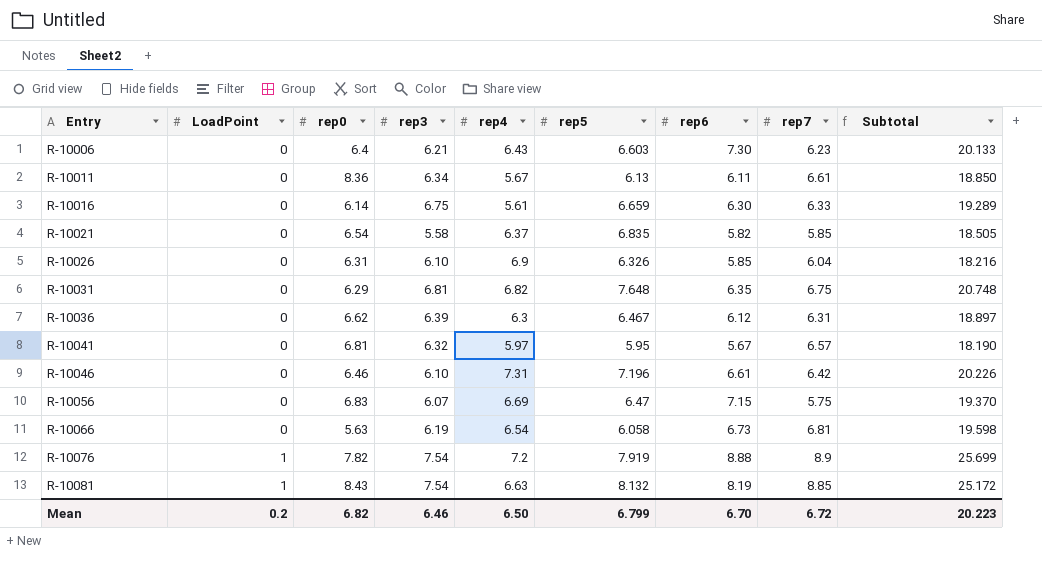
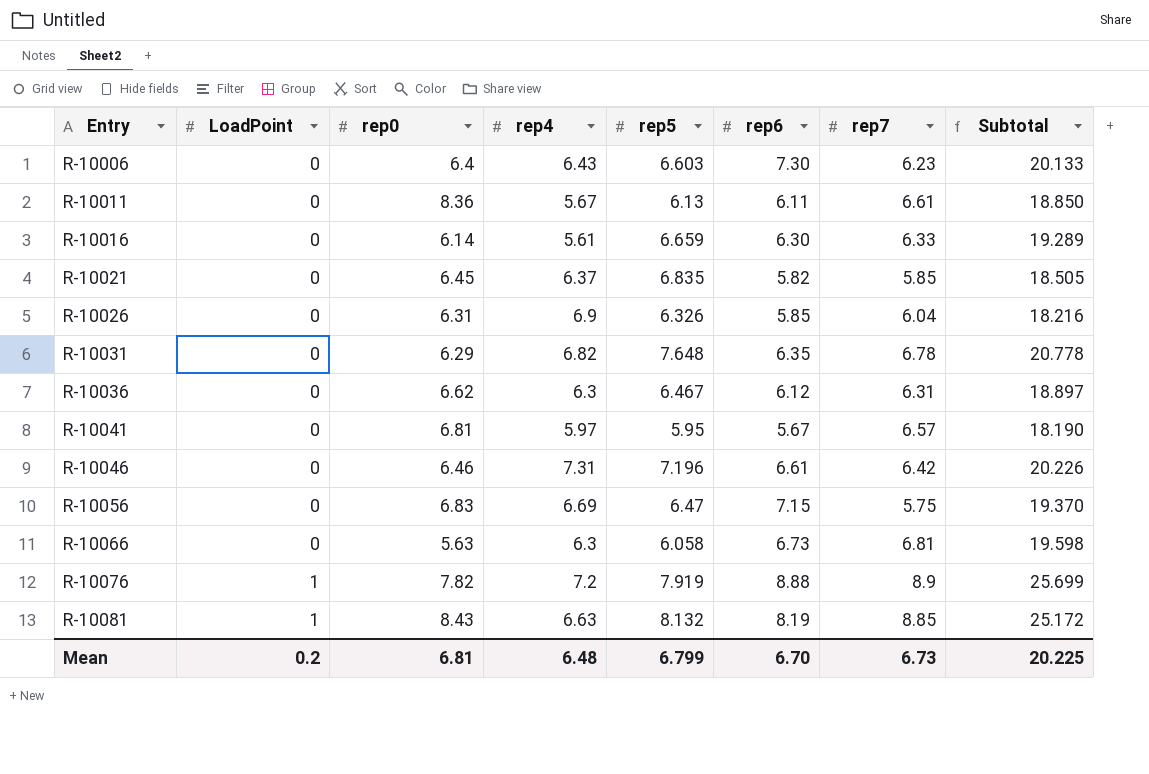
column rep3 | position: 4 -> none
R-10021 | rep0: 6.54 -> 6.45
R-10031 | rep7: 6.75 -> 6.78
R-10031 | Subtotal: 20.748 -> 20.778
R-10066 | rep4: 6.54 -> 6.3
Mean | rep0: 6.82 -> 6.81
Mean | rep4: 6.50 -> 6.48
Mean | rep7: 6.72 -> 6.73
Mean | Subtotal: 20.223 -> 20.225

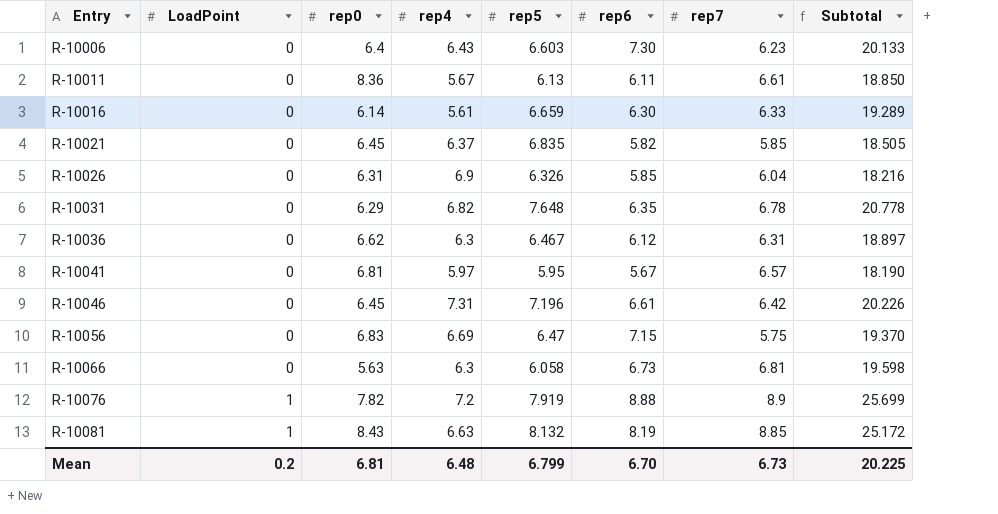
R-10046 | rep0: 6.46 -> 6.45

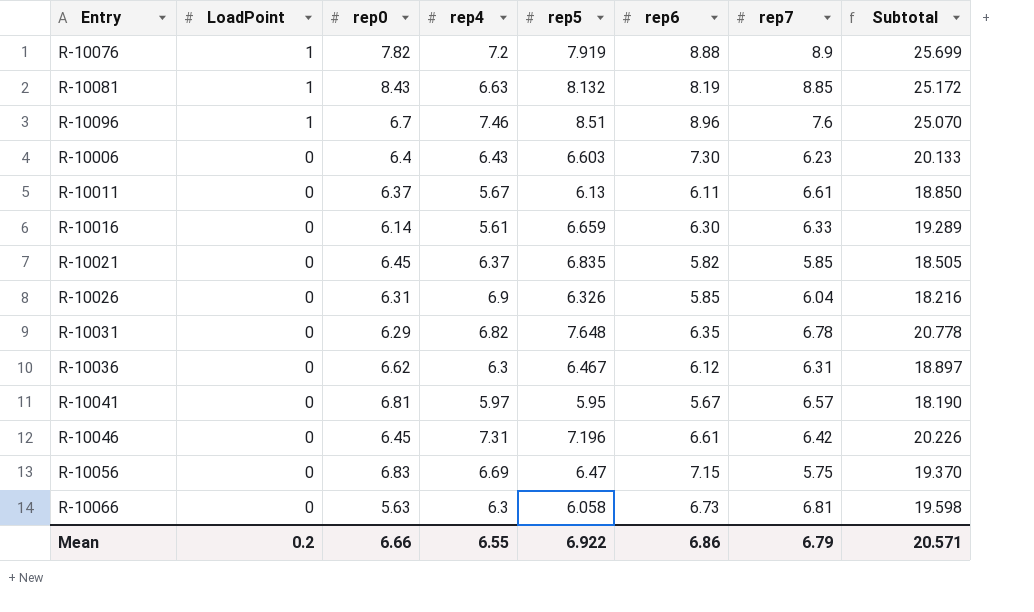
row order: Entry ascending -> LoadPoint descending
row R-10096: none -> 1 | 6.7 | 7.46 | 8.51 | 8.96 | 7.6 | 25.070
R-10011 | rep0: 8.36 -> 6.37
Mean | rep0: 6.81 -> 6.66
Mean | rep4: 6.48 -> 6.55
Mean | rep5: 6.799 -> 6.922
Mean | rep6: 6.70 -> 6.86
Mean | rep7: 6.73 -> 6.79
Mean | Subtotal: 20.225 -> 20.571

